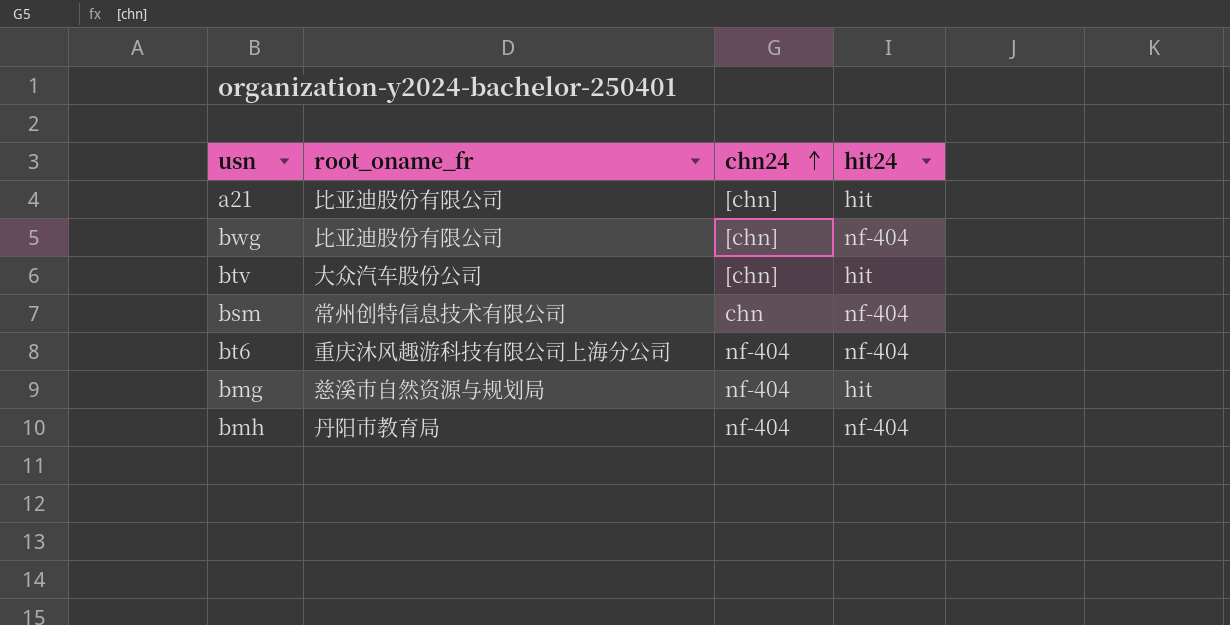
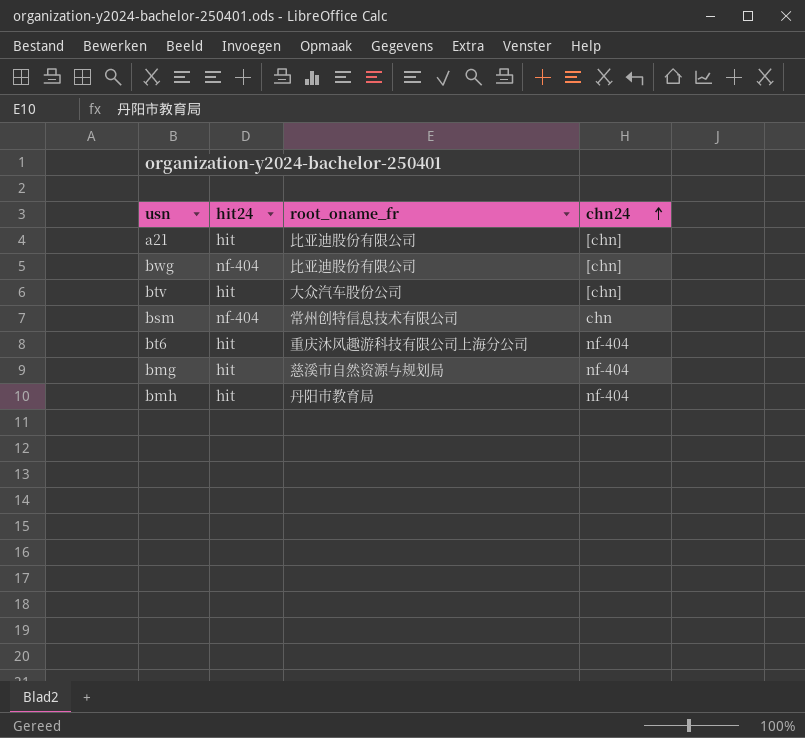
column hit24 | position: 4 -> 2
bt6 | hit24: nf-404 -> hit
bmh | hit24: nf-404 -> hit

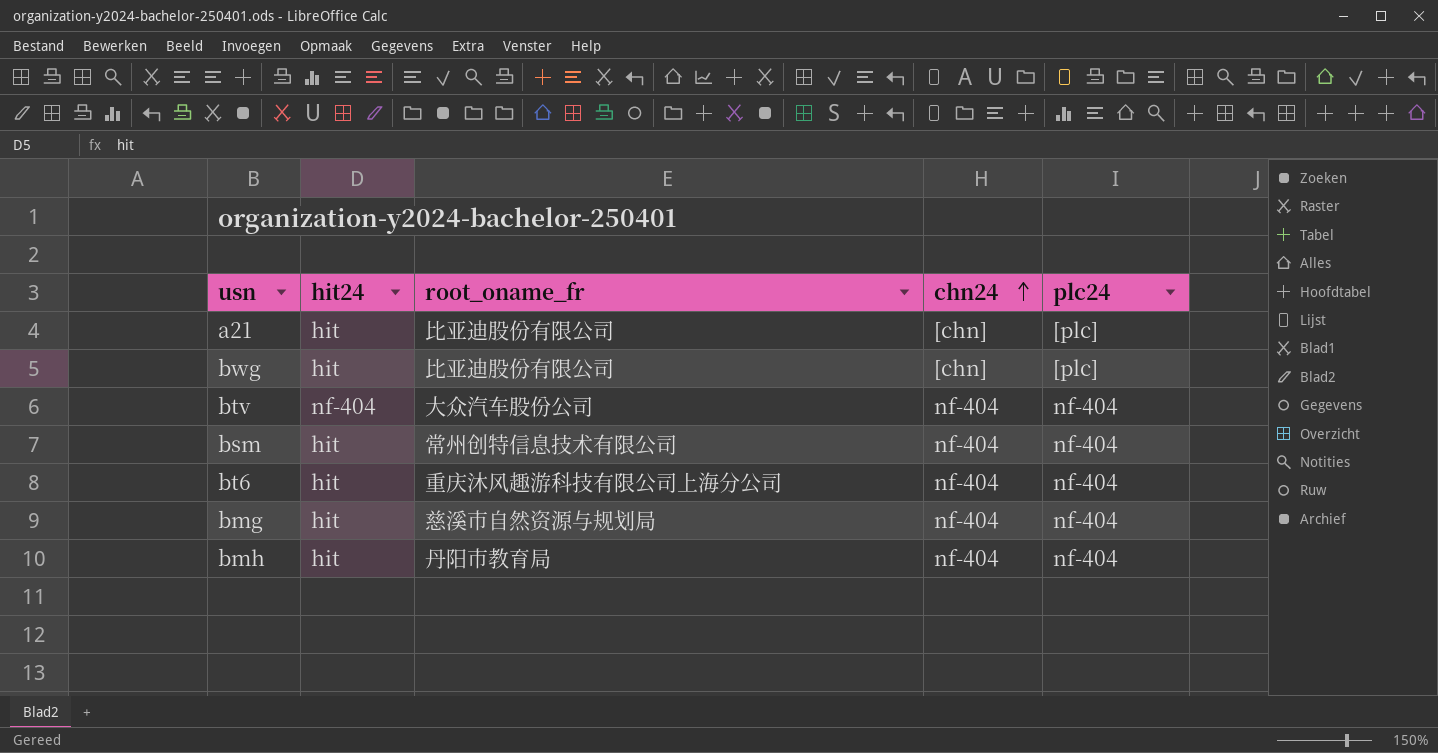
column plc24 | position: none -> 5
bwg | hit24: nf-404 -> hit
btv | hit24: hit -> nf-404
btv | chn24: [chn] -> nf-404
bsm | hit24: nf-404 -> hit
bsm | chn24: chn -> nf-404

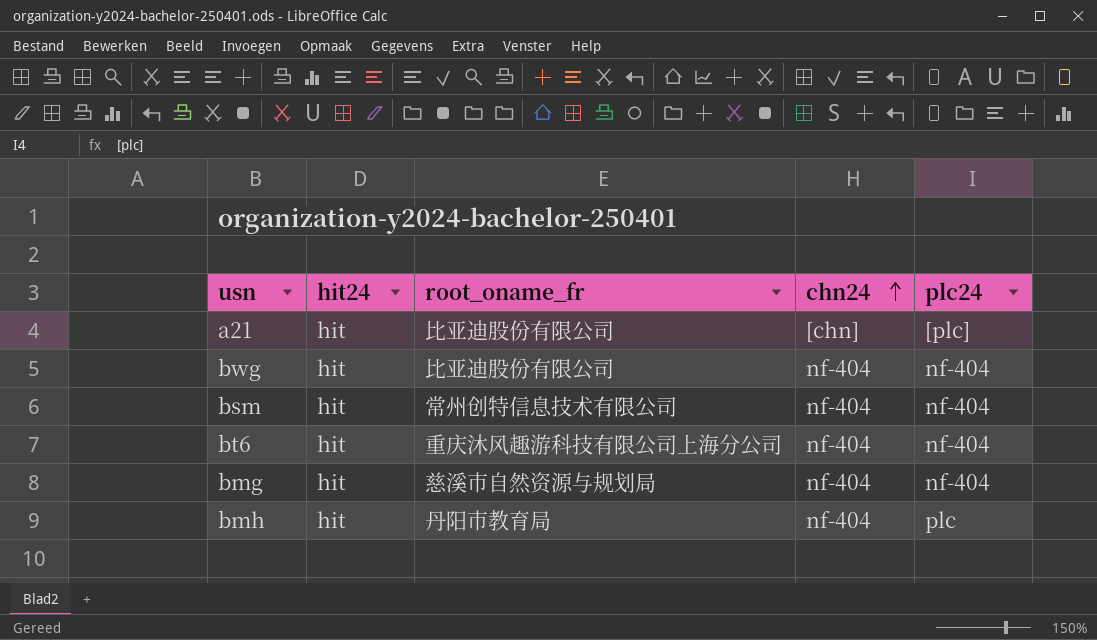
row btv: nf-404 | 大众汽车股份公司 | nf-404 | nf-404 -> none
bwg | chn24: [chn] -> nf-404
bwg | plc24: [plc] -> nf-404
bmh | plc24: nf-404 -> plc

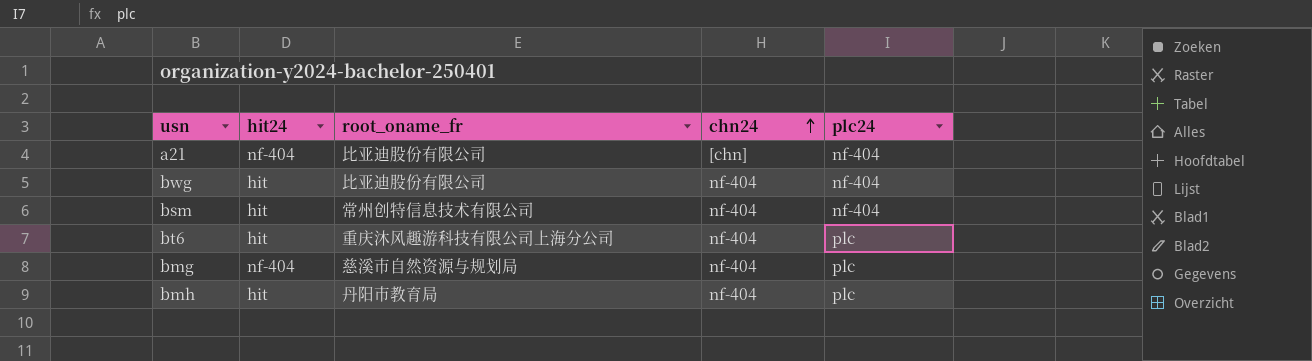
a21 | hit24: hit -> nf-404
a21 | plc24: [plc] -> nf-404
bt6 | plc24: nf-404 -> plc
bmg | hit24: hit -> nf-404
bmg | plc24: nf-404 -> plc

